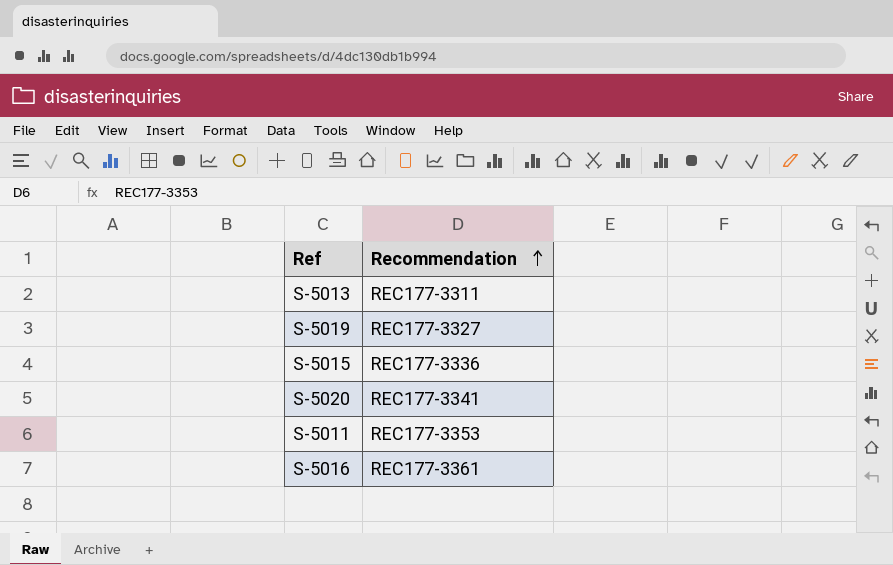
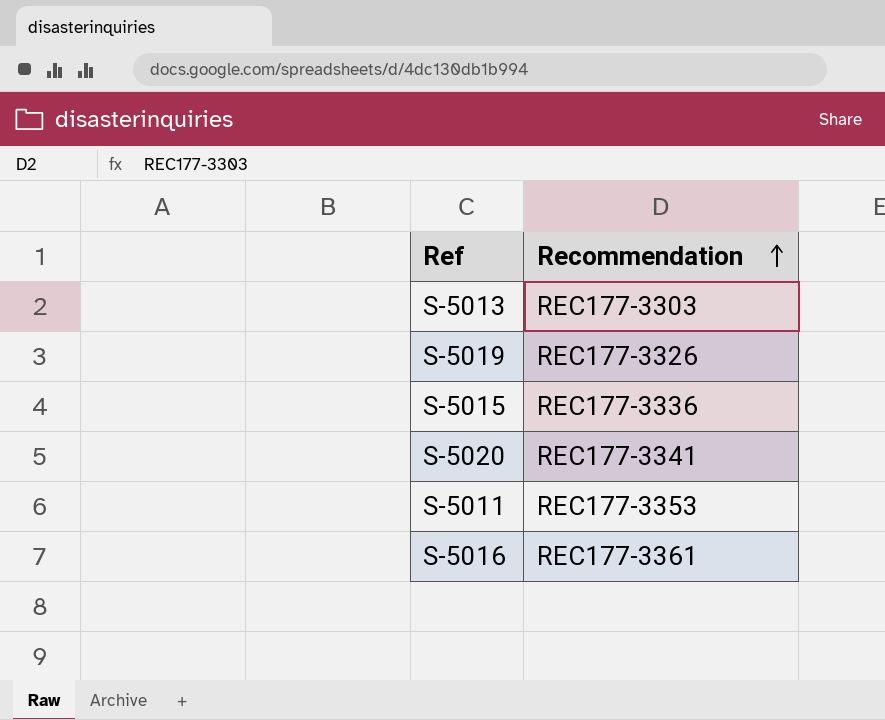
S-5013 | Recommendation: REC177-3311 -> REC177-3303
S-5019 | Recommendation: REC177-3327 -> REC177-3326

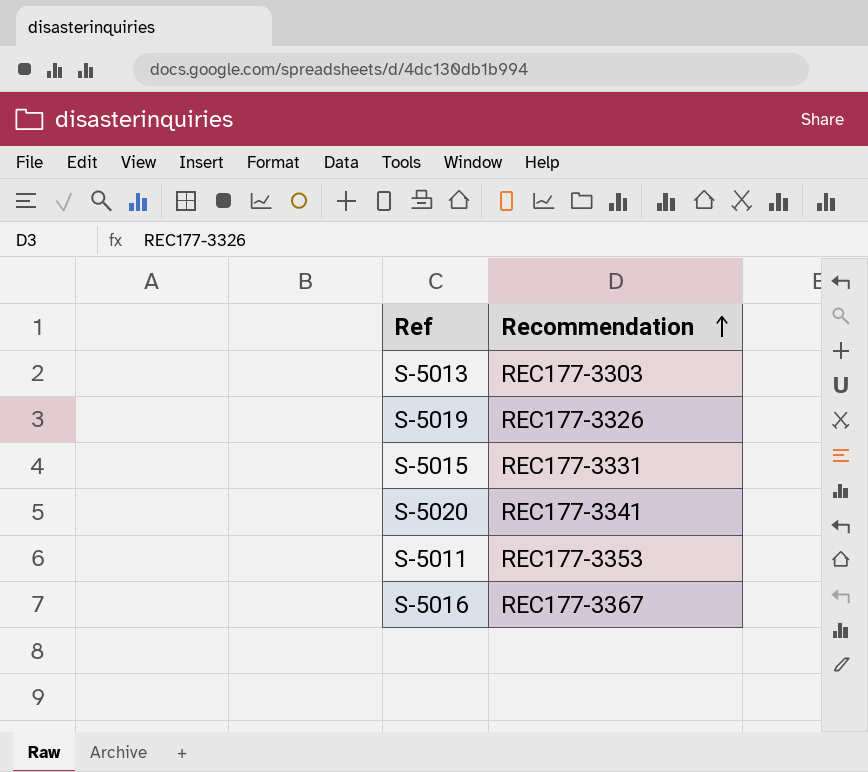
S-5015 | Recommendation: REC177-3336 -> REC177-3331
S-5016 | Recommendation: REC177-3361 -> REC177-3367

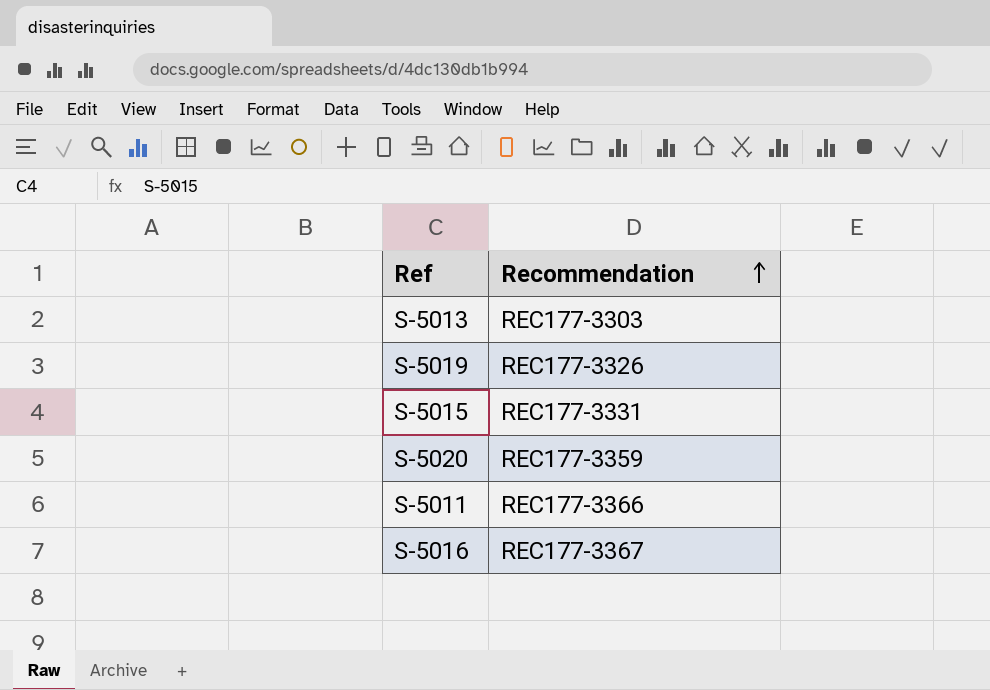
S-5020 | Recommendation: REC177-3341 -> REC177-3359
S-5011 | Recommendation: REC177-3353 -> REC177-3366

